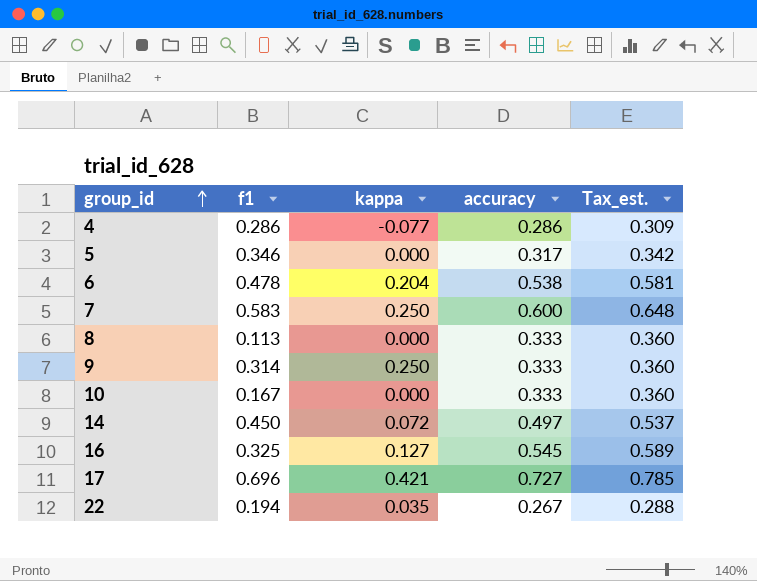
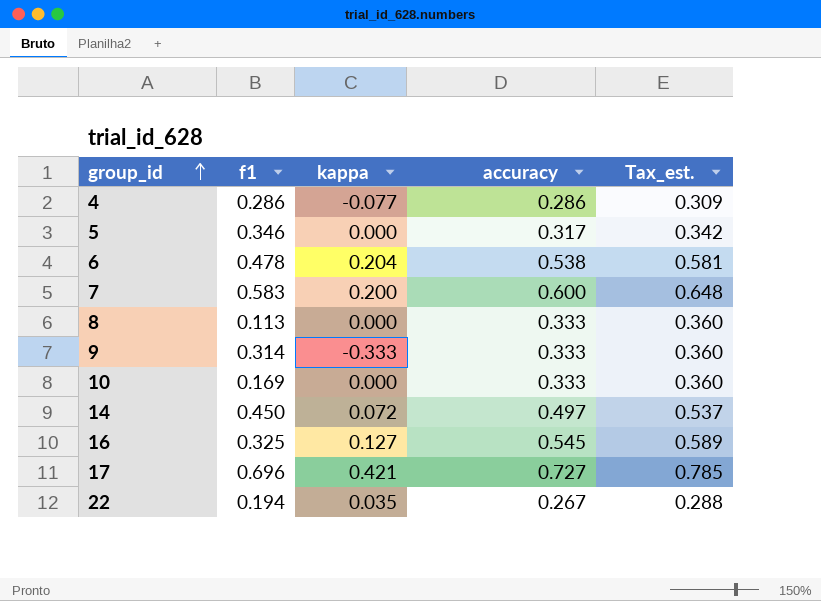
7 | kappa: 0.250 -> 0.200
9 | kappa: 0.250 -> -0.333
10 | f1: 0.167 -> 0.169

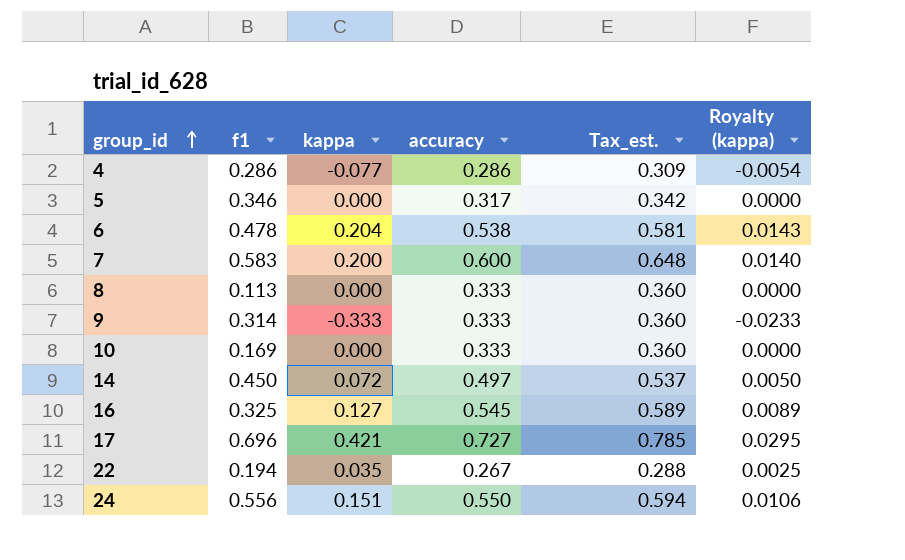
column Royalty (kappa) | formula: none -> [kappa] * 0.07
row 24: none -> 0.556 | 0.151 | 0.550 | 0.594 | 0.0106

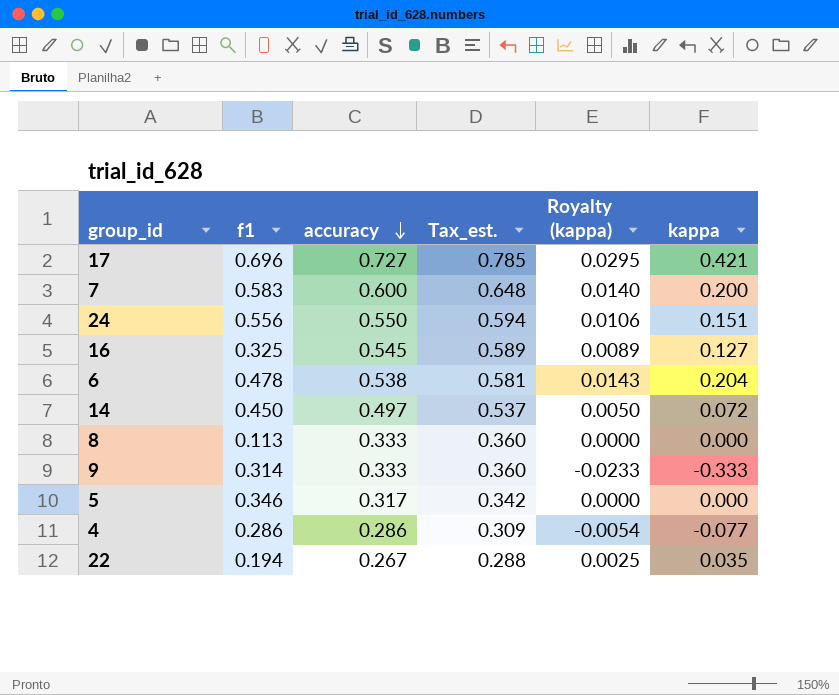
row order: group_id ascending -> accuracy descending
column kappa | position: 3 -> 6
row 10: 0.169 | 0.000 | 0.333 | 0.360 | 0.0000 -> none

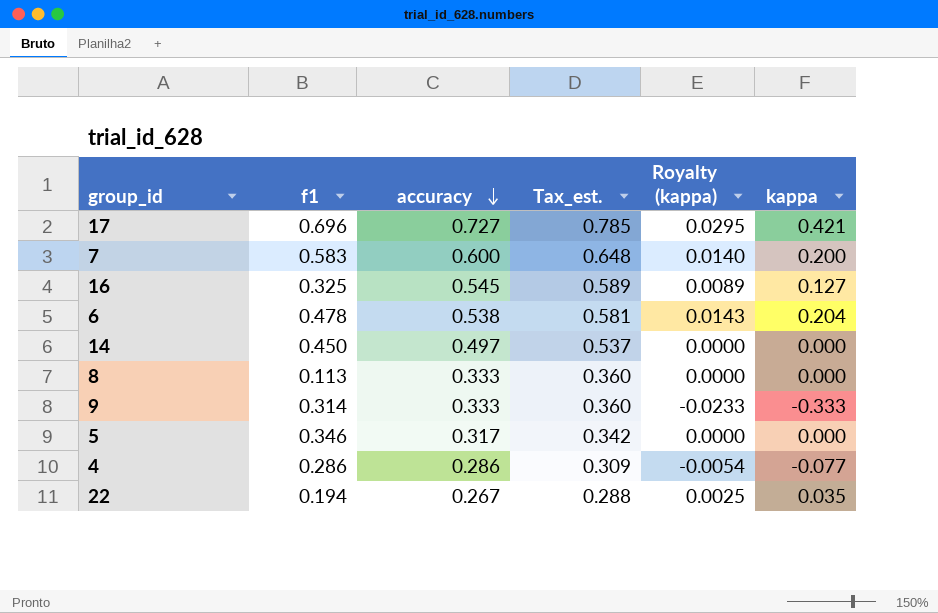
row 24: 0.556 | 0.550 | 0.594 | 0.0106 | 0.151 -> none
14 | Royalty (kappa): 0.0050 -> 0.0000
14 | kappa: 0.072 -> 0.000

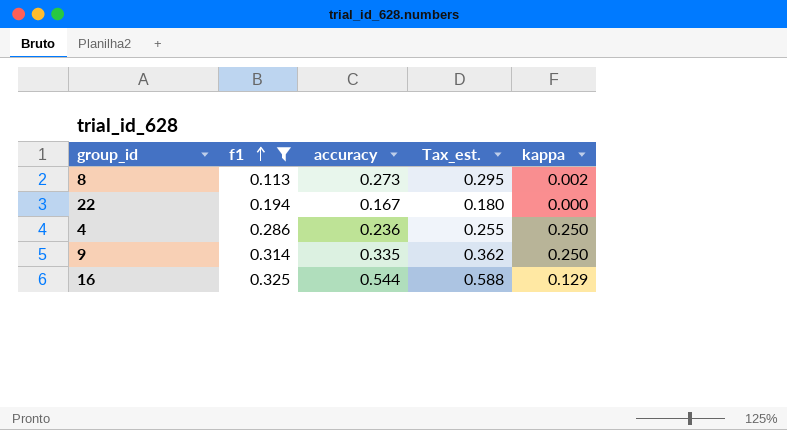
filter: none -> f1 <= 0.325
row order: accuracy descending -> f1 ascending
column Royalty (kappa) | formula: [kappa] * 0.07 -> none
8 | accuracy: 0.333 -> 0.273
8 | Tax_est.: 0.360 -> 0.295
8 | kappa: 0.000 -> 0.002
22 | accuracy: 0.267 -> 0.167
22 | Tax_est.: 0.288 -> 0.180
22 | kappa: 0.035 -> 0.000
4 | accuracy: 0.286 -> 0.236
4 | Tax_est.: 0.309 -> 0.255
4 | kappa: -0.077 -> 0.250
9 | accuracy: 0.333 -> 0.335
9 | Tax_est.: 0.360 -> 0.362
9 | kappa: -0.333 -> 0.250
16 | accuracy: 0.545 -> 0.544
16 | Tax_est.: 0.589 -> 0.588
16 | kappa: 0.127 -> 0.129

